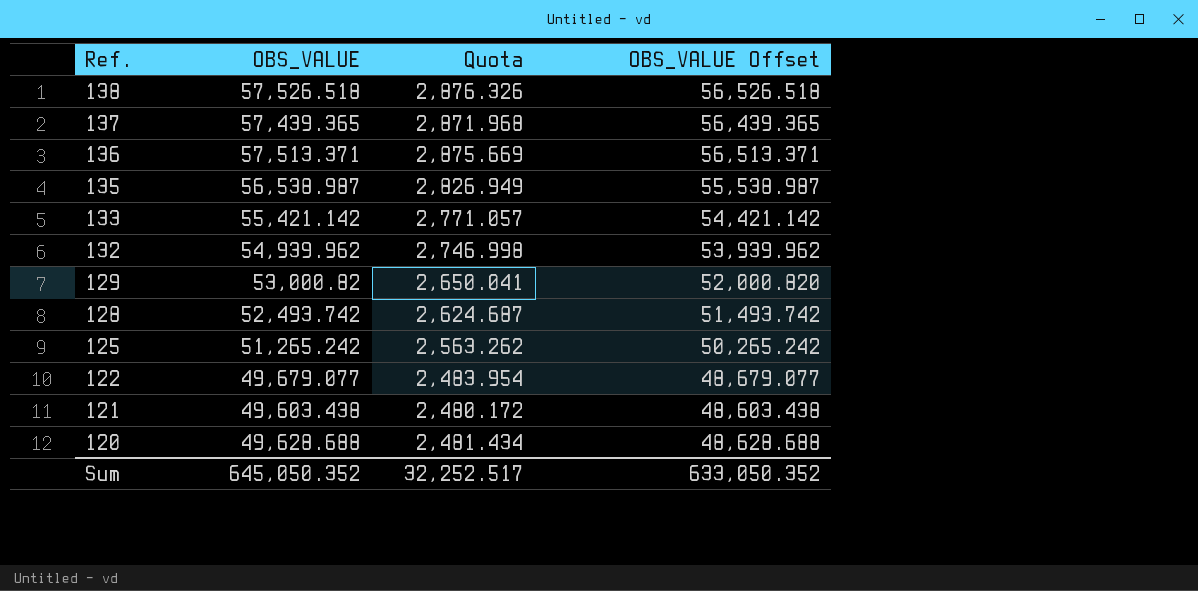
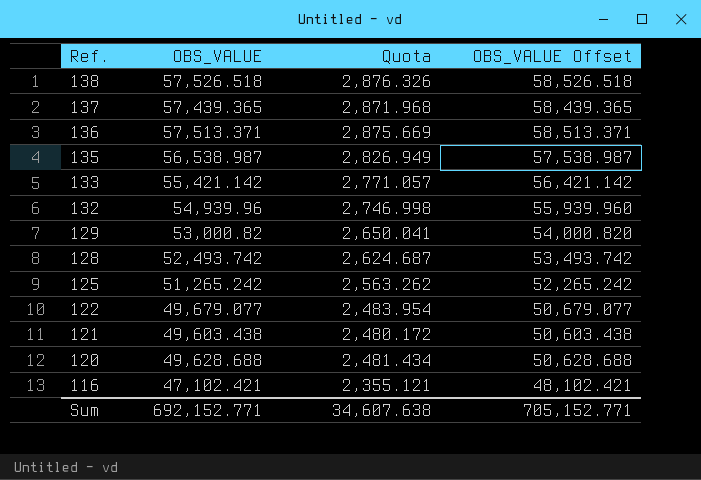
column OBS_VALUE Offset | formula: [OBS_VALUE] - 1000 -> [OBS_VALUE] + 1000
132 | OBS_VALUE: 54,939.962 -> 54,939.96
row 116: none -> 47,102.421 | 2,355.121 | 48,102.421
Sum | OBS_VALUE: 645,050.352 -> 692,152.771
Sum | Quota: 32,252.517 -> 34,607.638
Sum | OBS_VALUE Offset: 633,050.352 -> 705,152.771

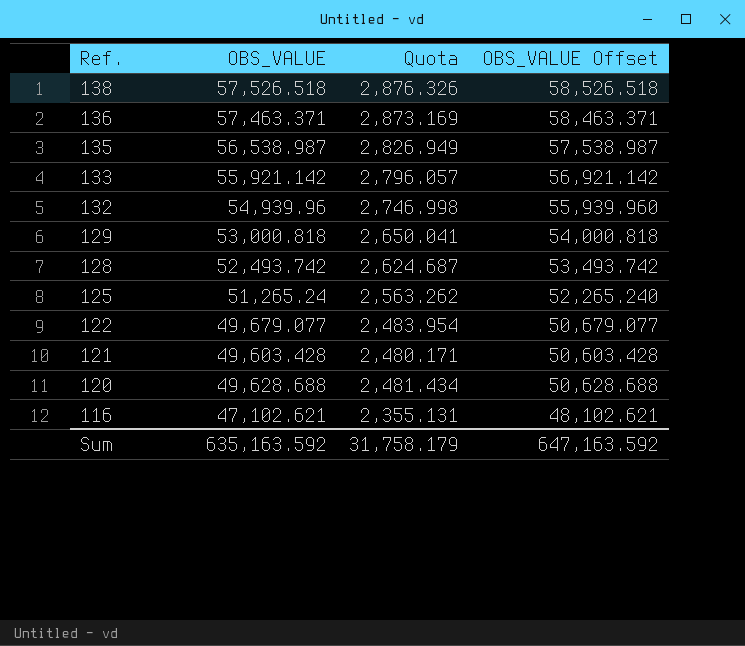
row 137: 57,439.365 | 2,871.968 | 58,439.365 -> none
136 | OBS_VALUE: 57,513.371 -> 57,463.371
136 | Quota: 2,875.669 -> 2,873.169
136 | OBS_VALUE Offset: 58,513.371 -> 58,463.371
133 | OBS_VALUE: 55,421.142 -> 55,921.142
133 | Quota: 2,771.057 -> 2,796.057
133 | OBS_VALUE Offset: 56,421.142 -> 56,921.142
129 | OBS_VALUE: 53,000.82 -> 53,000.818
129 | OBS_VALUE Offset: 54,000.820 -> 54,000.818
125 | OBS_VALUE: 51,265.242 -> 51,265.24
125 | OBS_VALUE Offset: 52,265.242 -> 52,265.240
121 | OBS_VALUE: 49,603.438 -> 49,603.428
121 | Quota: 2,480.172 -> 2,480.171
121 | OBS_VALUE Offset: 50,603.438 -> 50,603.428
116 | OBS_VALUE: 47,102.421 -> 47,102.621
116 | Quota: 2,355.121 -> 2,355.131
116 | OBS_VALUE Offset: 48,102.421 -> 48,102.621
Sum | OBS_VALUE: 692,152.771 -> 635,163.592
Sum | Quota: 34,607.638 -> 31,758.179
Sum | OBS_VALUE Offset: 705,152.771 -> 647,163.592

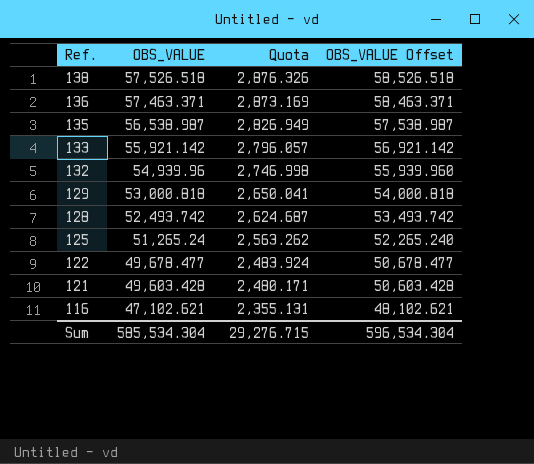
row 120: 49,628.688 | 2,481.434 | 50,628.688 -> none
122 | OBS_VALUE: 49,679.077 -> 49,678.477
122 | Quota: 2,483.954 -> 2,483.924
122 | OBS_VALUE Offset: 50,679.077 -> 50,678.477
Sum | OBS_VALUE: 635,163.592 -> 585,534.304
Sum | Quota: 31,758.179 -> 29,276.715
Sum | OBS_VALUE Offset: 647,163.592 -> 596,534.304

